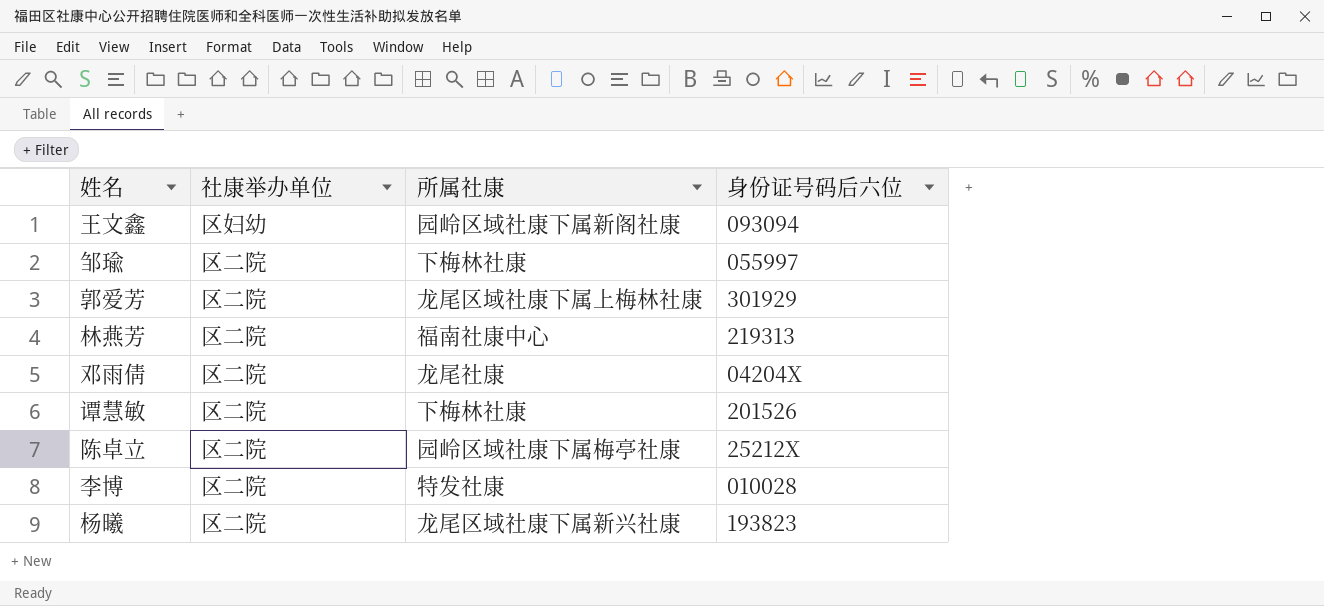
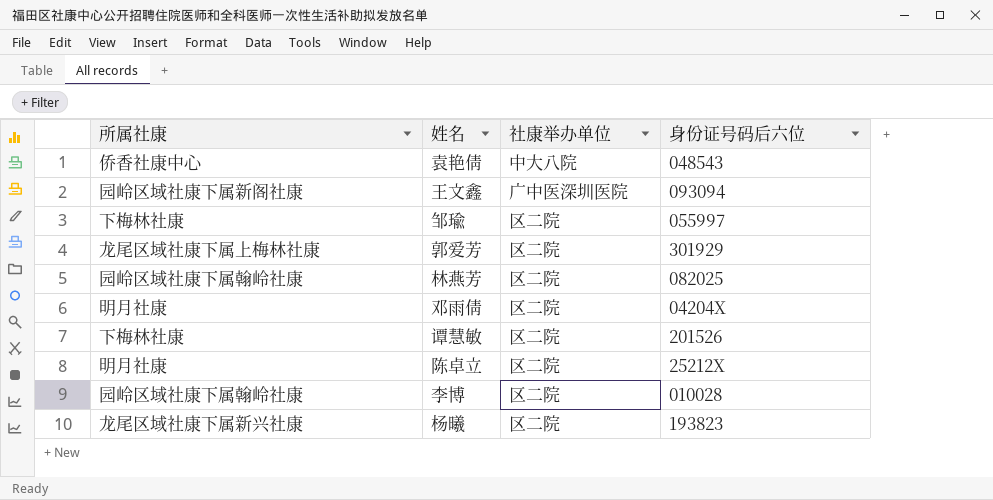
column 所属社康 | position: 3 -> 1
row 袁艳倩: none -> 侨香社康中心 | 中大八院 | 048543
王文鑫 | 社康举办单位: 区妇幼 -> 广中医深圳医院
林燕芳 | 所属社康: 福南社康中心 -> 园岭区域社康下属翰岭社康
林燕芳 | 身份证号码后六位: 219313 -> 082025
邓雨倩 | 所属社康: 龙尾社康 -> 明月社康
陈卓立 | 所属社康: 园岭区域社康下属梅亭社康 -> 明月社康
李博 | 所属社康: 特发社康 -> 园岭区域社康下属翰岭社康

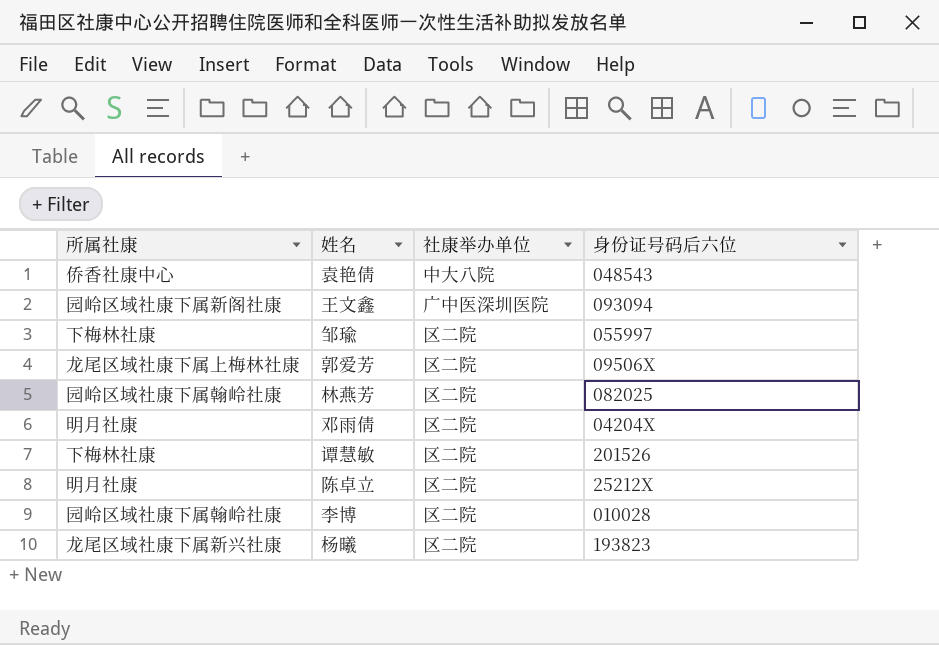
郭爱芳 | 身份证号码后六位: 301929 -> 09506X

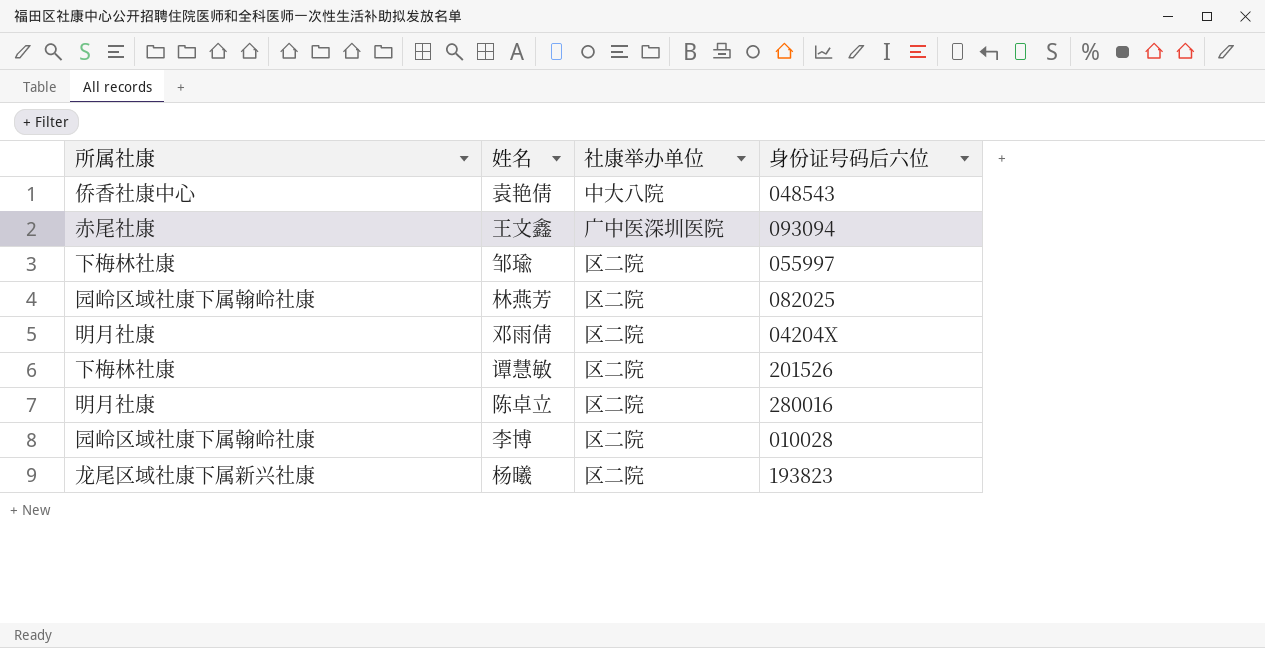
row 郭爱芳: 龙尾区域社康下属上梅林社康 | 区二院 | 09506X -> none
王文鑫 | 所属社康: 园岭区域社康下属新阁社康 -> 赤尾社康
陈卓立 | 身份证号码后六位: 25212X -> 280016

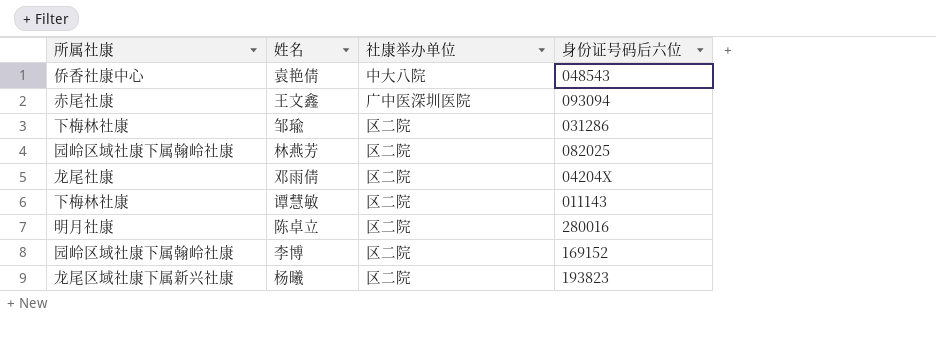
邹瑜 | 身份证号码后六位: 055997 -> 031286
邓雨倩 | 所属社康: 明月社康 -> 龙尾社康
谭慧敏 | 身份证号码后六位: 201526 -> 011143
李博 | 身份证号码后六位: 010028 -> 169152

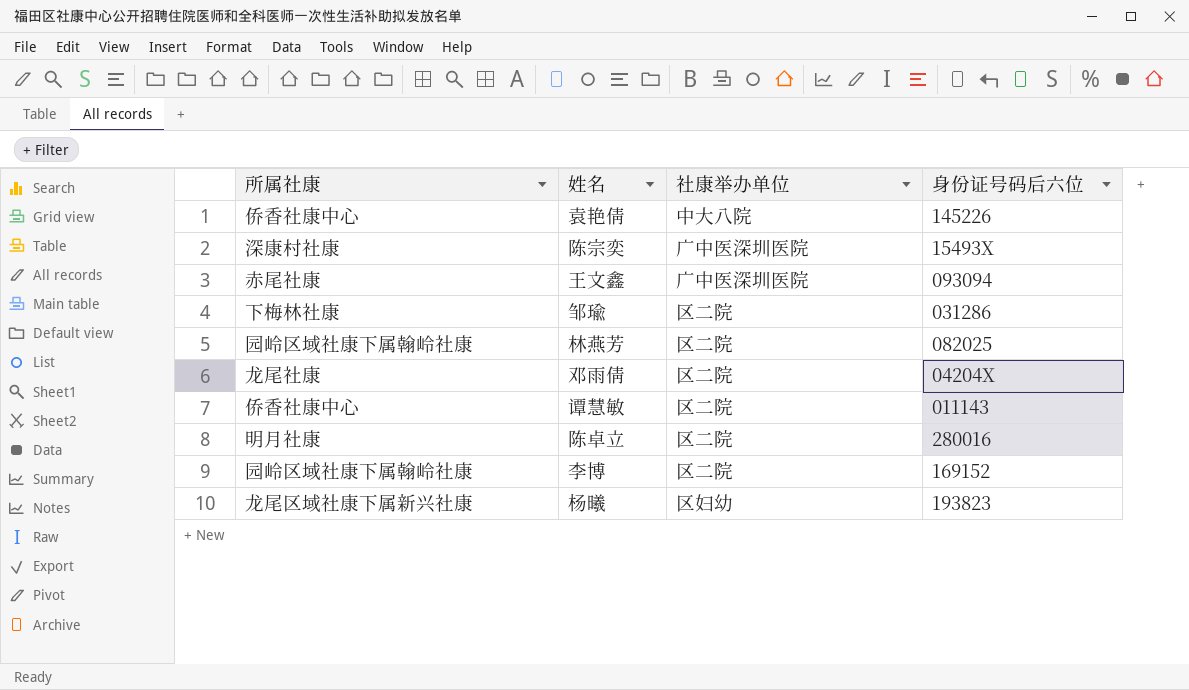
袁艳倩 | 身份证号码后六位: 048543 -> 145226
row 陈宗奕: none -> 深康村社康 | 广中医深圳医院 | 15493X
谭慧敏 | 所属社康: 下梅林社康 -> 侨香社康中心
杨曦 | 社康举办单位: 区二院 -> 区妇幼

